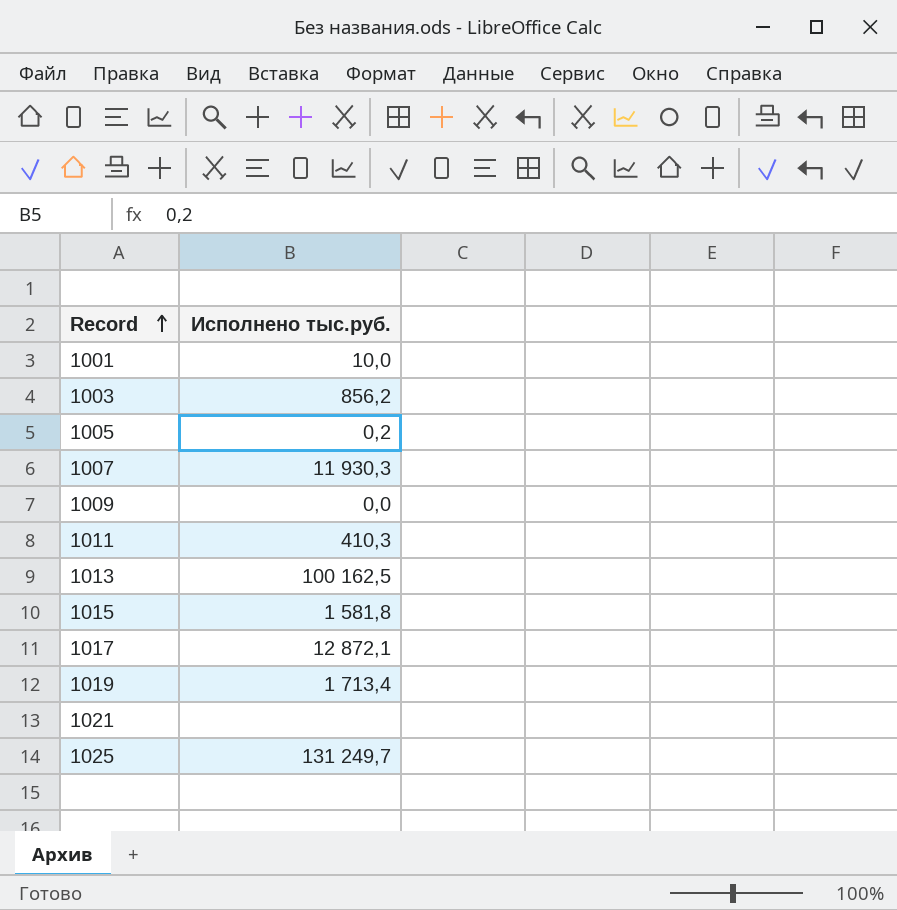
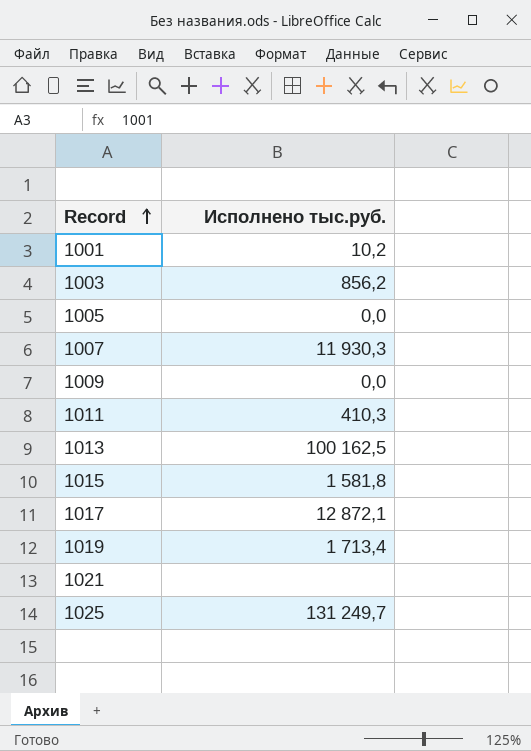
1001 | Исполнено тыс.руб.: 10,0 -> 10,2
1005 | Исполнено тыс.руб.: 0,2 -> 0,0

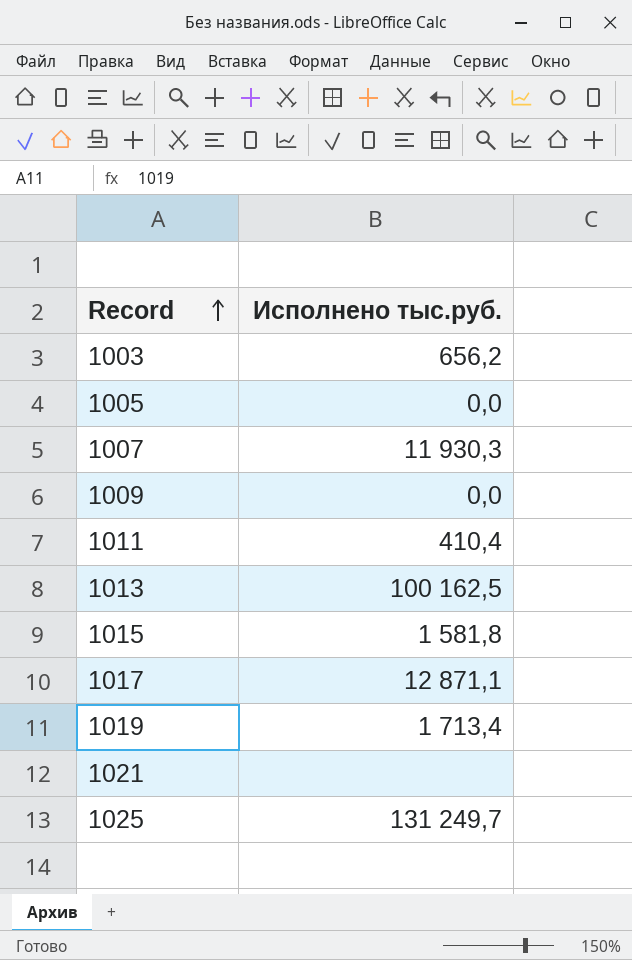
row 1001: 10,2 -> none
1003 | Исполнено тыс.руб.: 856,2 -> 656,2
1011 | Исполнено тыс.руб.: 410,3 -> 410,4
1017 | Исполнено тыс.руб.: 12 872,1 -> 12 871,1

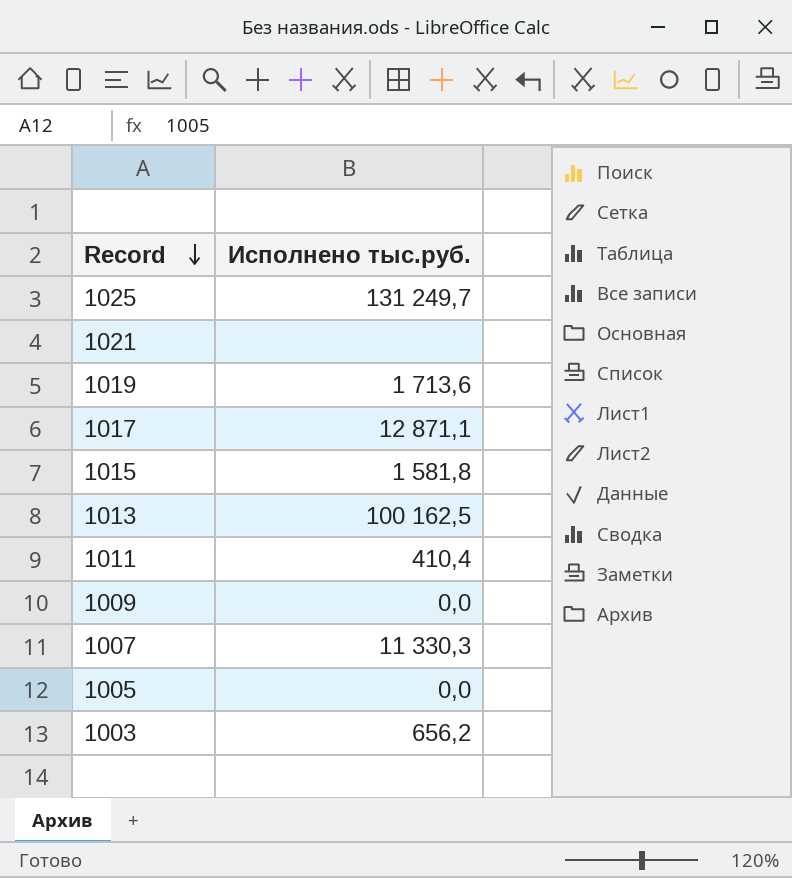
row order: Record ascending -> Record descending
1019 | Исполнено тыс.руб.: 1 713,4 -> 1 713,6
1007 | Исполнено тыс.руб.: 11 930,3 -> 11 330,3

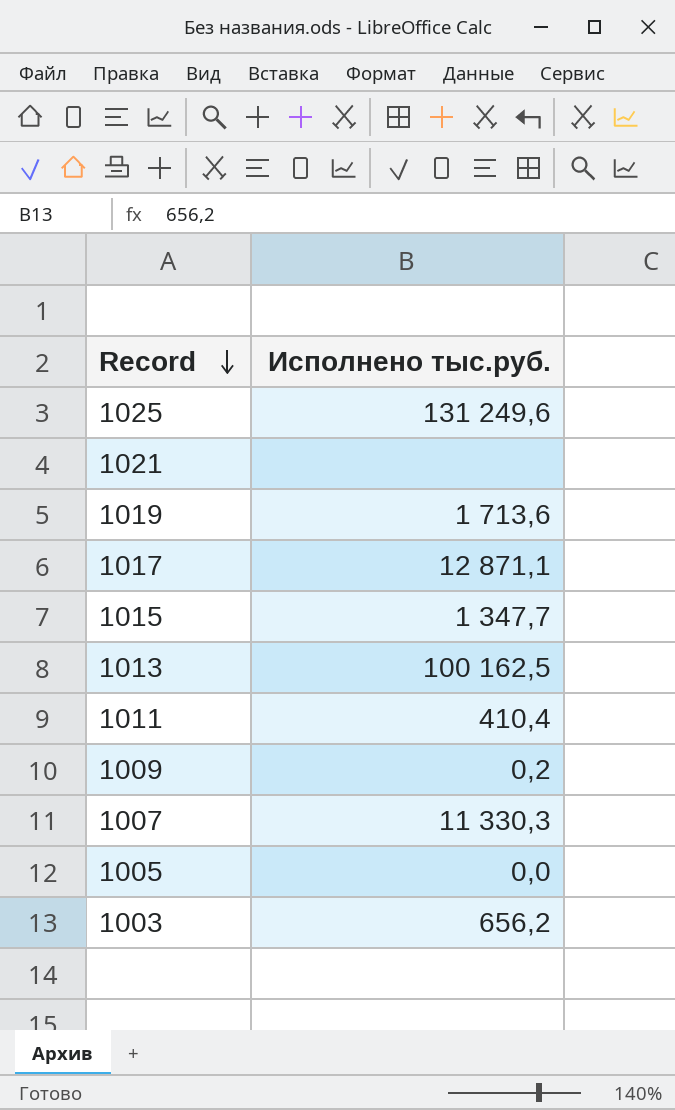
1025 | Исполнено тыс.руб.: 131 249,7 -> 131 249,6
1015 | Исполнено тыс.руб.: 1 581,8 -> 1 347,7
1009 | Исполнено тыс.руб.: 0,0 -> 0,2

